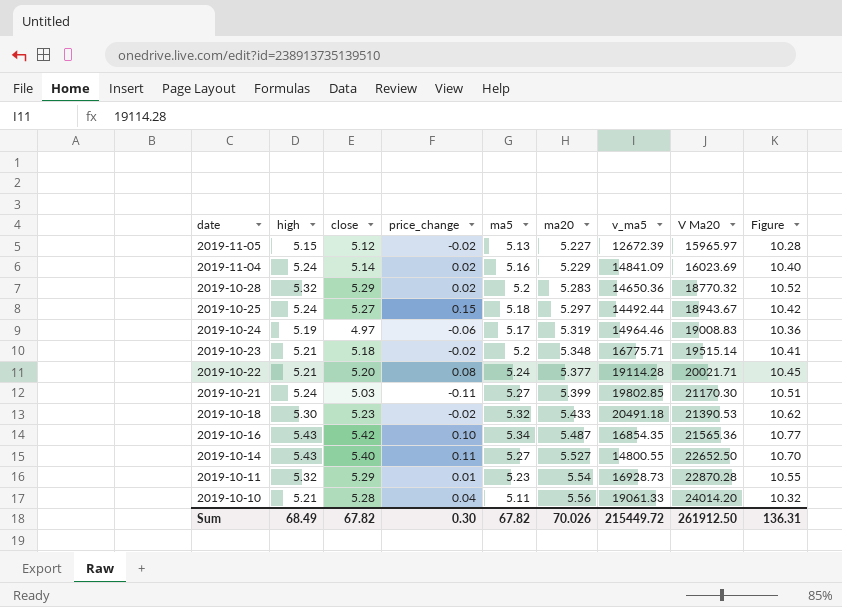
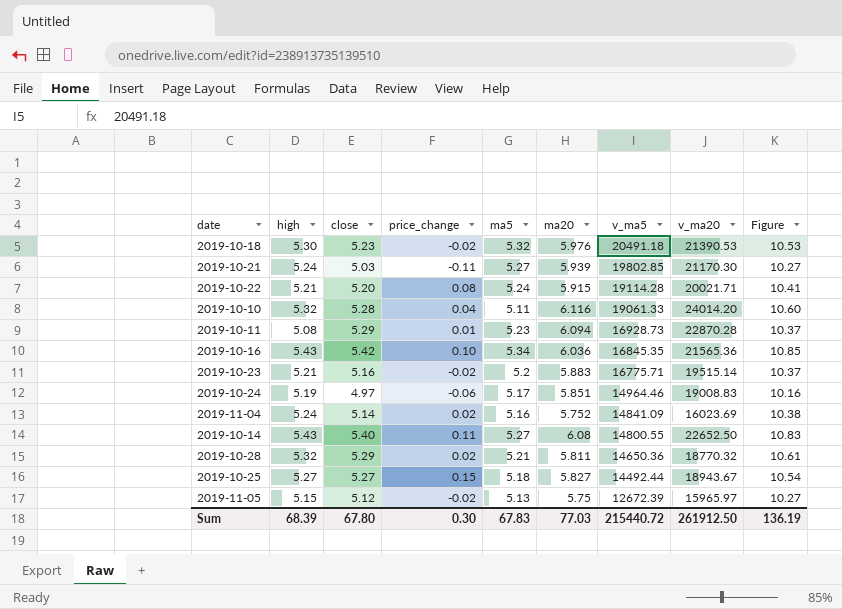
row order: date descending -> v_ma5 descending
column name: V Ma20 -> v_ma20
column Figure | formula: [high] + [ma5] -> [high] + [close]
2019-10-18 | ma20: 5.433 -> 5.976
2019-10-21 | ma20: 5.399 -> 5.939
2019-10-22 | ma20: 5.377 -> 5.915
2019-10-10 | high: 5.21 -> 5.32
2019-10-10 | ma20: 5.56 -> 6.116
2019-10-11 | high: 5.32 -> 5.08
2019-10-11 | ma20: 5.54 -> 6.094
2019-10-16 | ma20: 5.487 -> 6.036
2019-10-16 | v_ma5: 16854.35 -> 16845.35
2019-10-23 | close: 5.18 -> 5.16
2019-10-23 | ma20: 5.348 -> 5.883
2019-10-24 | ma20: 5.319 -> 5.851
2019-11-04 | ma20: 5.229 -> 5.752
2019-10-14 | ma20: 5.527 -> 6.08
2019-10-28 | ma5: 5.2 -> 5.21
2019-10-28 | ma20: 5.283 -> 5.811
2019-10-25 | high: 5.24 -> 5.27
2019-10-25 | ma20: 5.297 -> 5.827
2019-11-05 | ma20: 5.227 -> 5.75
Sum | high: 68.49 -> 68.39
Sum | close: 67.82 -> 67.80
Sum | ma5: 67.82 -> 67.83
Sum | ma20: 70.026 -> 77.03
Sum | v_ma5: 215449.72 -> 215440.72
Sum | Figure: 136.31 -> 136.19

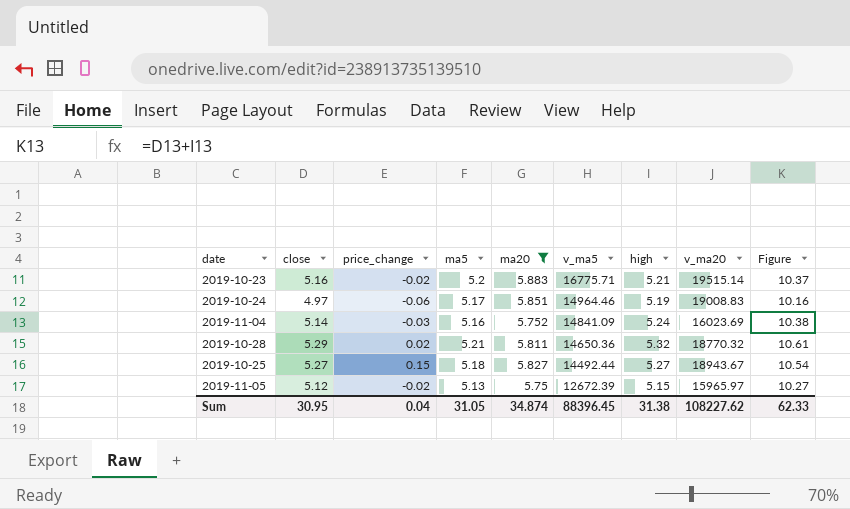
filter: none -> ma20 <= 5.883
column high | position: 2 -> 7
2019-11-04 | price_change: 0.02 -> -0.03
Sum | close: 67.80 -> 30.95
Sum | price_change: 0.30 -> 0.04
Sum | ma5: 67.83 -> 31.05
Sum | ma20: 77.03 -> 34.874
Sum | v_ma5: 215440.72 -> 88396.45
Sum | high: 68.39 -> 31.38
Sum | v_ma20: 261912.50 -> 108227.62
Sum | Figure: 136.19 -> 62.33

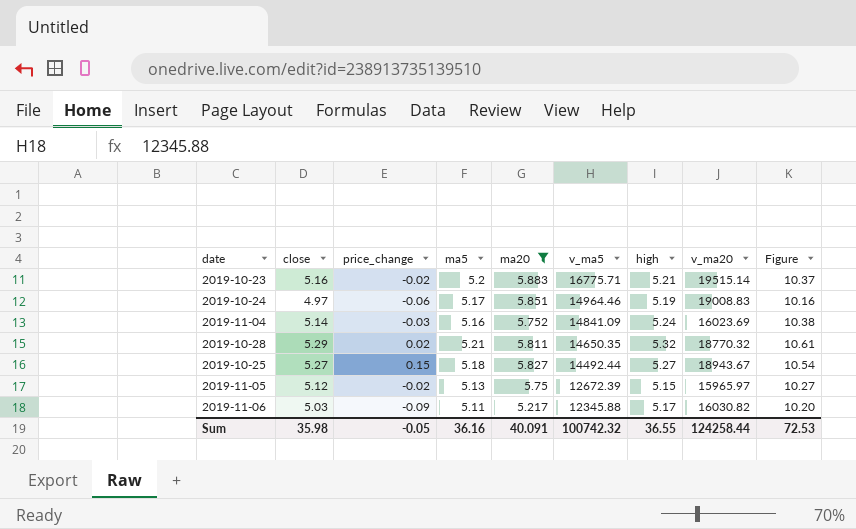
2019-10-28 | v_ma5: 14650.36 -> 14650.35
row 2019-11-06: none -> 5.03 | -0.09 | 5.11 | 5.217 | 12345.88 | 5.17 | 16030.82 | 10.20
Sum | close: 30.95 -> 35.98
Sum | price_change: 0.04 -> -0.05
Sum | ma5: 31.05 -> 36.16
Sum | ma20: 34.874 -> 40.091
Sum | v_ma5: 88396.45 -> 100742.32
Sum | high: 31.38 -> 36.55
Sum | v_ma20: 108227.62 -> 124258.44
Sum | Figure: 62.33 -> 72.53

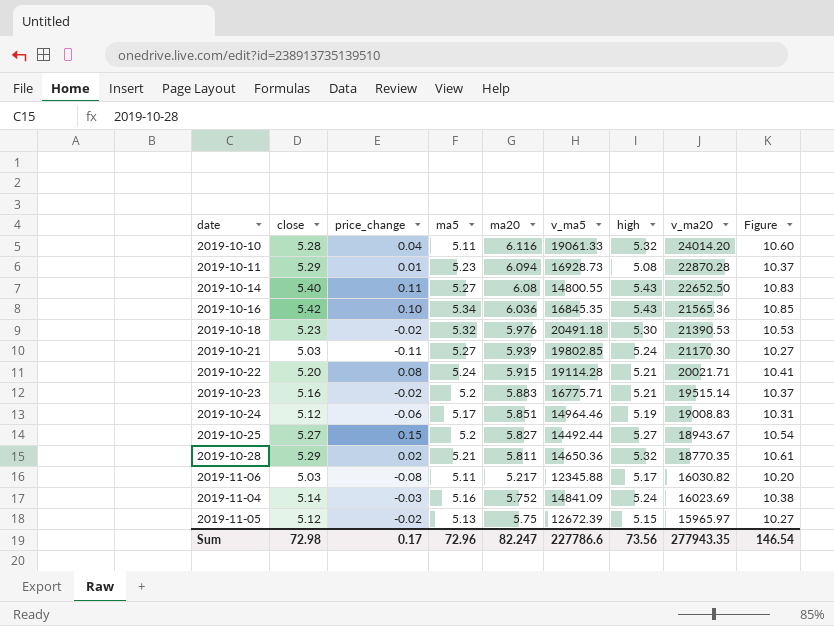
filter: ma20 <= 5.883 -> none
row order: v_ma5 descending -> v_ma20 descending
2019-10-24 | close: 4.97 -> 5.12
2019-10-24 | Figure: 10.16 -> 10.31
2019-10-25 | ma5: 5.18 -> 5.2
2019-10-28 | v_ma5: 14650.35 -> 14650.36
2019-10-28 | v_ma20: 18770.32 -> 18770.35
2019-11-06 | price_change: -0.09 -> -0.08
Sum | close: 35.98 -> 72.98
Sum | price_change: -0.05 -> 0.17
Sum | ma5: 36.16 -> 72.96
Sum | ma20: 40.091 -> 82.247
Sum | v_ma5: 100742.32 -> 227786.6
Sum | high: 36.55 -> 73.56
Sum | v_ma20: 124258.44 -> 277943.35
Sum | Figure: 72.53 -> 146.54

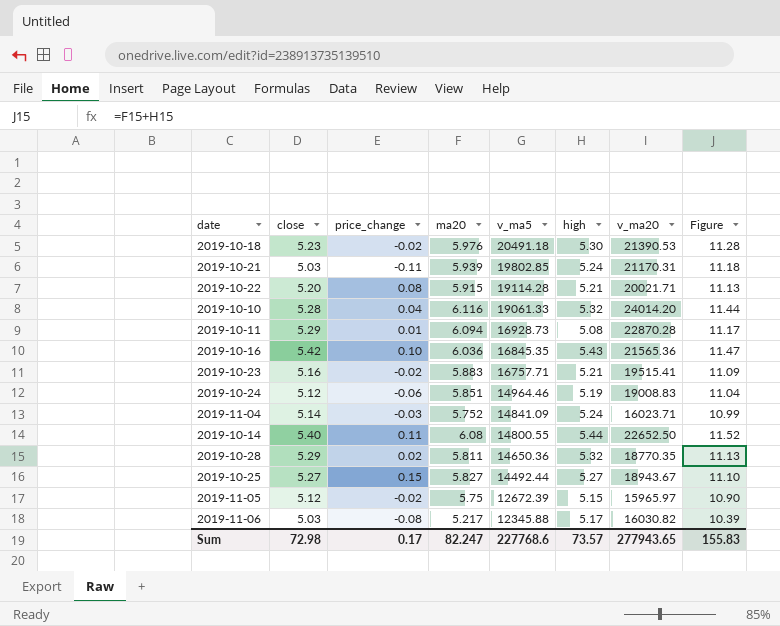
row order: v_ma20 descending -> v_ma5 descending
column ma5 | position: 4 -> none
column Figure | formula: [close] + [high] -> [ma20] + [high]
2019-10-21 | v_ma20: 21170.30 -> 21170.31
2019-10-23 | v_ma5: 16775.71 -> 16757.71
2019-10-23 | v_ma20: 19515.14 -> 19515.41
2019-11-04 | v_ma20: 16023.69 -> 16023.71
2019-10-14 | high: 5.43 -> 5.44
Sum | v_ma5: 227786.6 -> 227768.6
Sum | high: 73.56 -> 73.57
Sum | v_ma20: 277943.35 -> 277943.65
Sum | Figure: 146.54 -> 155.83

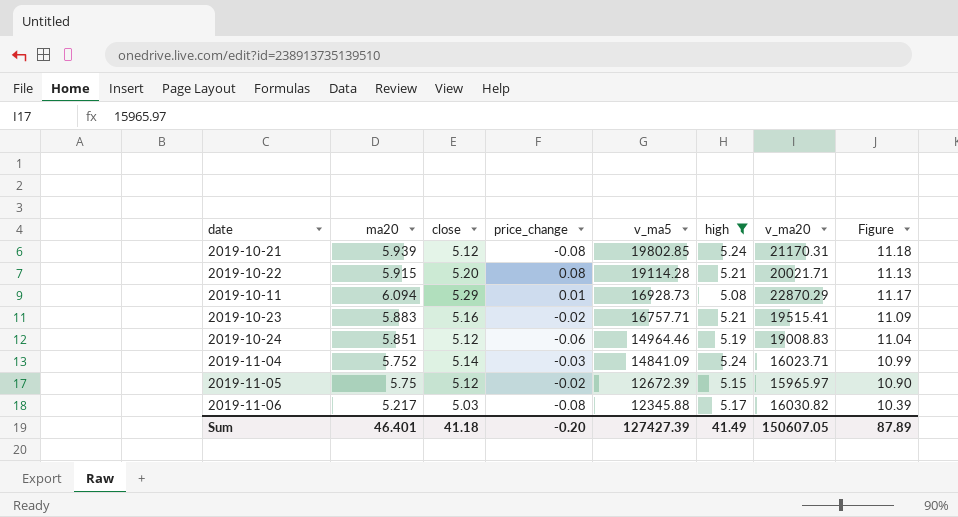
filter: none -> high <= 5.24
column ma20 | position: 4 -> 2
2019-10-21 | close: 5.03 -> 5.12
2019-10-21 | price_change: -0.11 -> -0.08
2019-10-11 | v_ma20: 22870.28 -> 22870.29
Sum | ma20: 82.247 -> 46.401
Sum | close: 72.98 -> 41.18
Sum | price_change: 0.17 -> -0.20
Sum | v_ma5: 227768.6 -> 127427.39
Sum | high: 73.57 -> 41.49
Sum | v_ma20: 277943.65 -> 150607.05
Sum | Figure: 155.83 -> 87.89

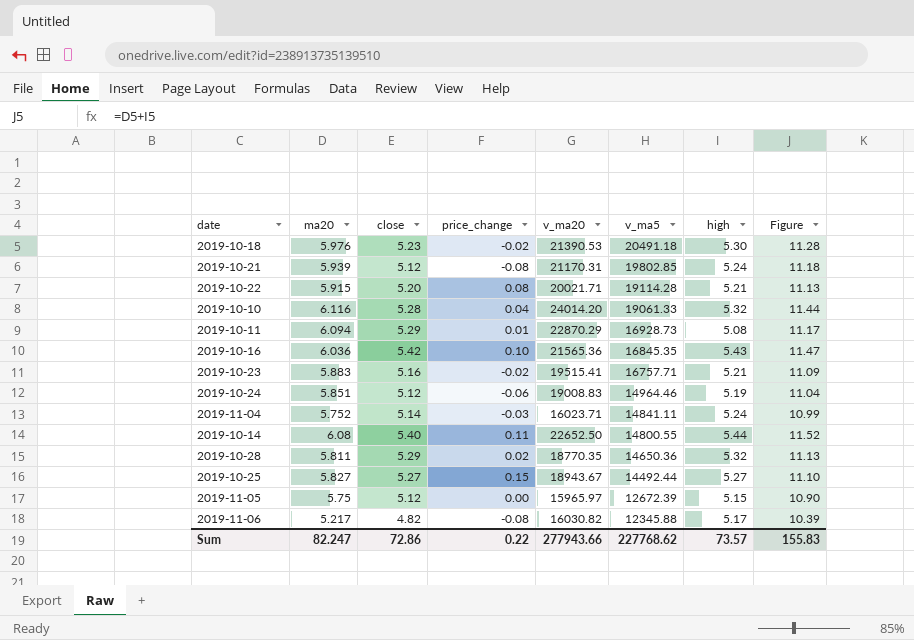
filter: high <= 5.24 -> none
column v_ma20 | position: 7 -> 5
2019-11-04 | v_ma5: 14841.09 -> 14841.11
2019-11-05 | price_change: -0.02 -> 0.00
2019-11-06 | close: 5.03 -> 4.82
Sum | ma20: 46.401 -> 82.247
Sum | close: 41.18 -> 72.86
Sum | price_change: -0.20 -> 0.22
Sum | v_ma20: 150607.05 -> 277943.66
Sum | v_ma5: 127427.39 -> 227768.62
Sum | high: 41.49 -> 73.57
Sum | Figure: 87.89 -> 155.83

